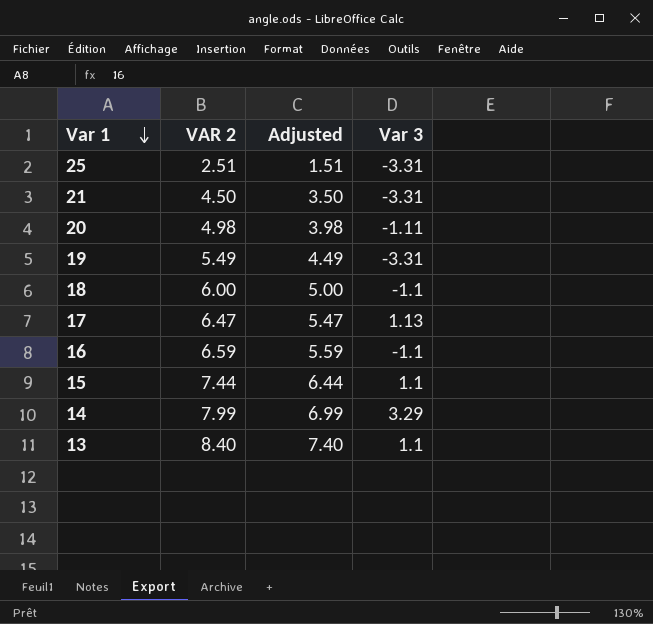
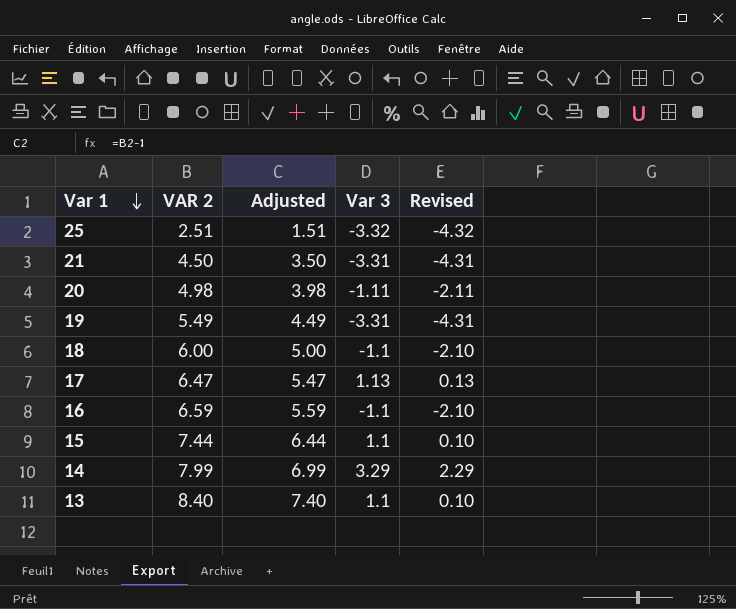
column Revised | formula: none -> [Var 3] - 1
25 | Var 3: -3.31 -> -3.32

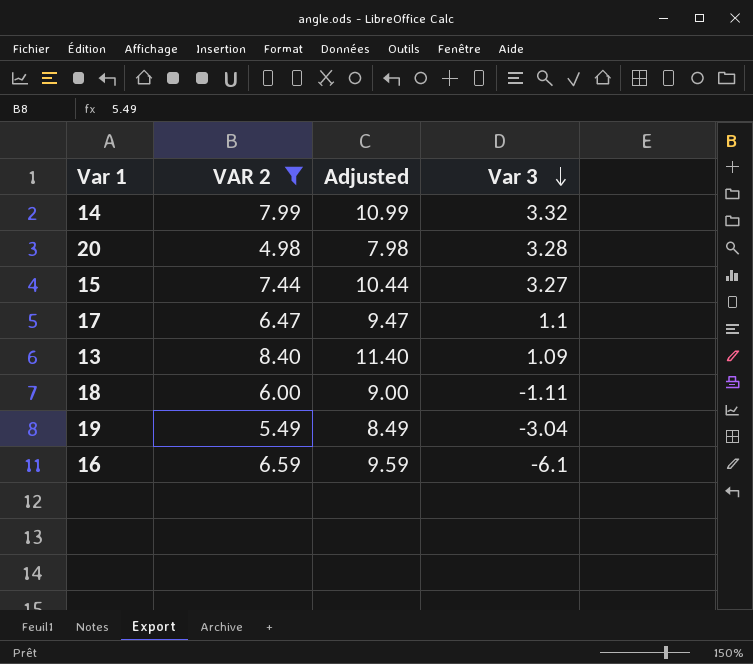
filter: none -> VAR 2 >= 4.98
row order: Var 1 descending -> Var 3 descending
column Revised | formula: [Var 3] - 1 -> none
column Adjusted | formula: [VAR 2] - 1 -> [VAR 2] + 3
14 | Var 3: 3.29 -> 3.32
20 | Var 3: -1.11 -> 3.28
15 | Var 3: 1.1 -> 3.27
17 | Var 3: 1.13 -> 1.1
13 | Var 3: 1.1 -> 1.09
18 | Var 3: -1.1 -> -1.11
19 | Var 3: -3.31 -> -3.04
16 | Var 3: -1.1 -> -6.1

